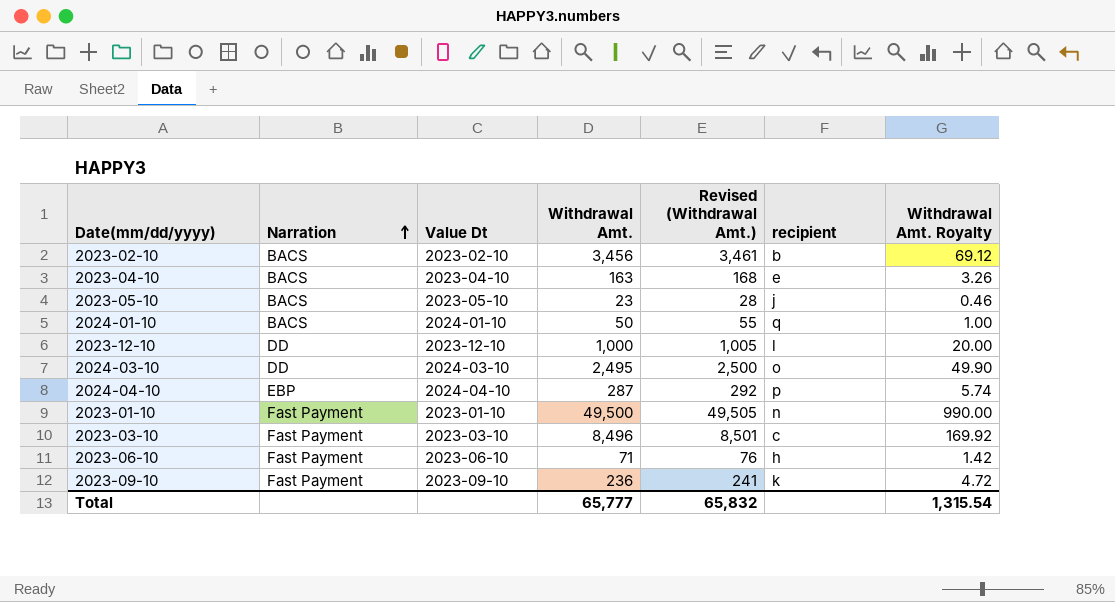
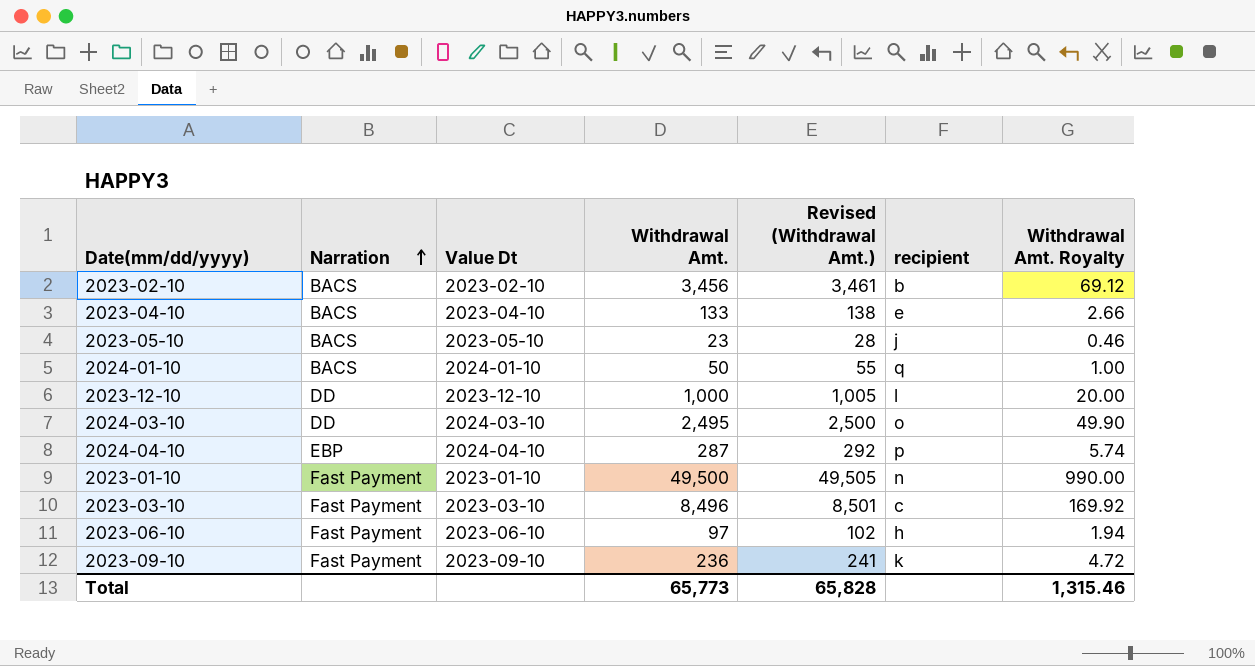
2023-04-10 | Withdrawal Amt.: 163 -> 133
2023-04-10 | Revised (Withdrawal Amt.): 168 -> 138
2023-04-10 | Withdrawal Amt. Royalty: 3.26 -> 2.66
2023-06-10 | Withdrawal Amt.: 71 -> 97
2023-06-10 | Revised (Withdrawal Amt.): 76 -> 102
2023-06-10 | Withdrawal Amt. Royalty: 1.42 -> 1.94
Total | Withdrawal Amt.: 65,777 -> 65,773
Total | Revised (Withdrawal Amt.): 65,832 -> 65,828
Total | Withdrawal Amt. Royalty: 1,315.54 -> 1,315.46

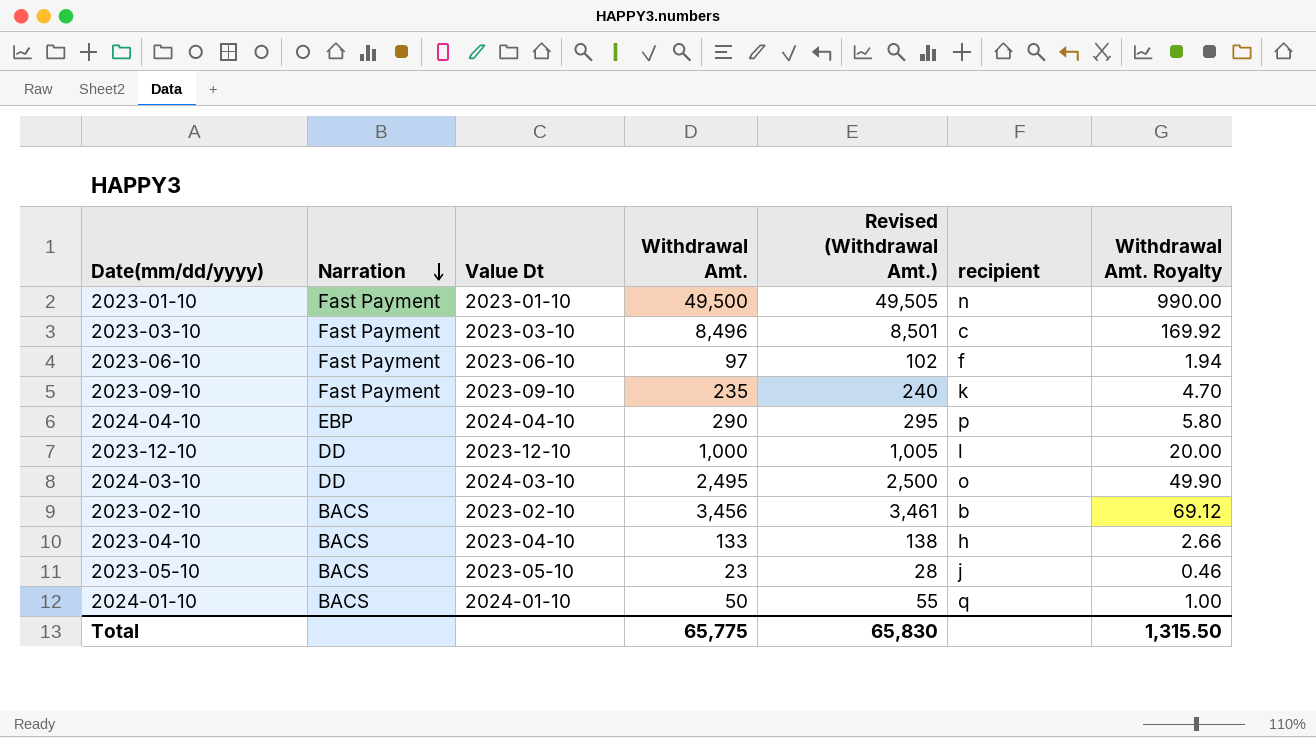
row order: Narration ascending -> Narration descending
2023-06-10 | recipient: h -> f
2023-09-10 | Withdrawal Amt.: 236 -> 235
2023-09-10 | Revised (Withdrawal Amt.): 241 -> 240
2023-09-10 | Withdrawal Amt. Royalty: 4.72 -> 4.70
2024-04-10 | Withdrawal Amt.: 287 -> 290
2024-04-10 | Revised (Withdrawal Amt.): 292 -> 295
2024-04-10 | Withdrawal Amt. Royalty: 5.74 -> 5.80
2023-04-10 | recipient: e -> h
Total | Withdrawal Amt.: 65,773 -> 65,775
Total | Revised (Withdrawal Amt.): 65,828 -> 65,830
Total | Withdrawal Amt. Royalty: 1,315.46 -> 1,315.50

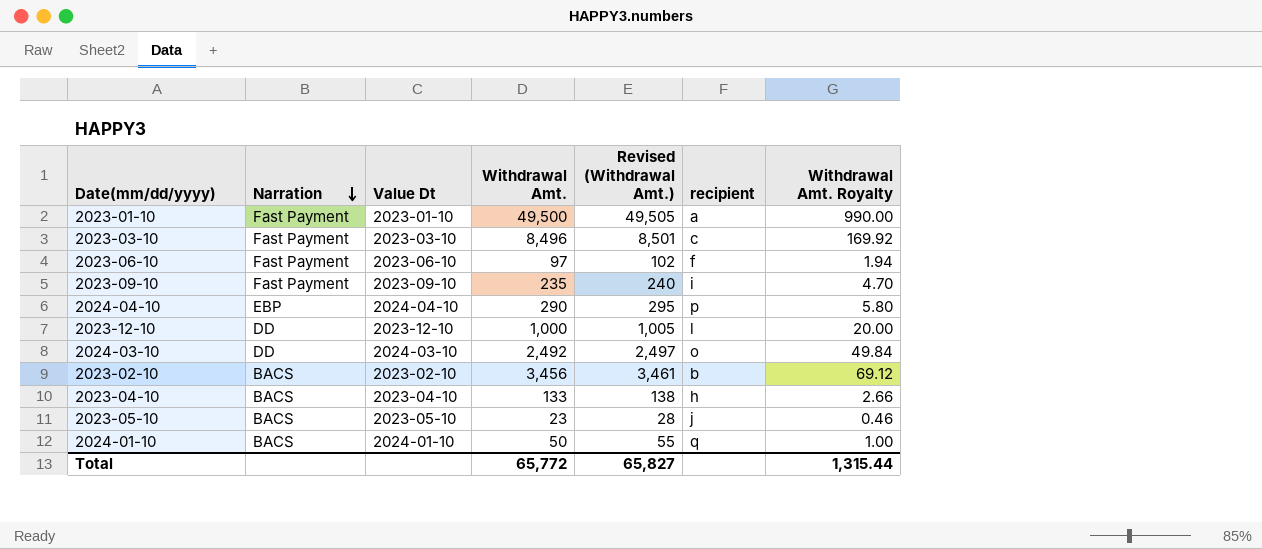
2023-01-10 | recipient: n -> a
2023-09-10 | recipient: k -> i
2024-03-10 | Withdrawal Amt.: 2,495 -> 2,492
2024-03-10 | Revised (Withdrawal Amt.): 2,500 -> 2,497
2024-03-10 | Withdrawal Amt. Royalty: 49.90 -> 49.84
Total | Withdrawal Amt.: 65,775 -> 65,772
Total | Revised (Withdrawal Amt.): 65,830 -> 65,827
Total | Withdrawal Amt. Royalty: 1,315.50 -> 1,315.44

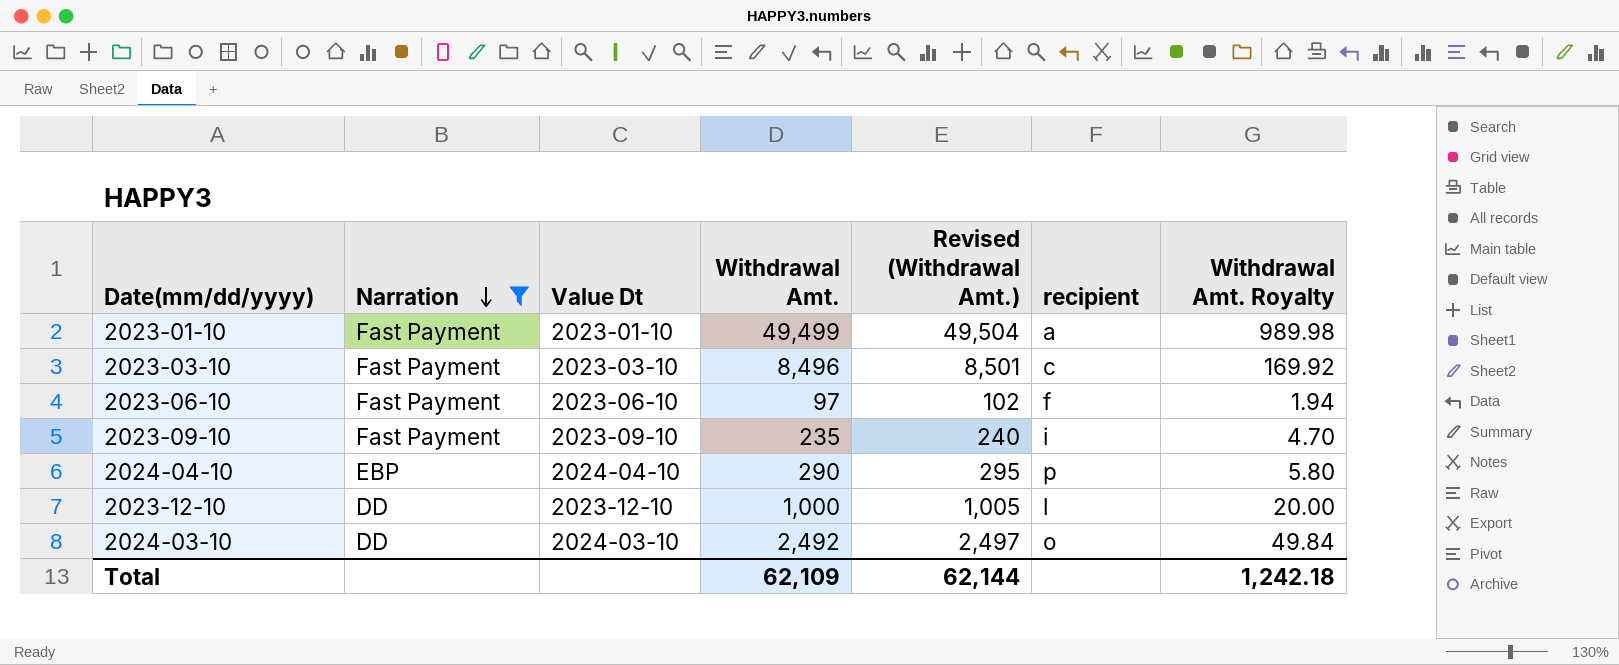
filter: none -> Narration != BACS
2023-01-10 | Withdrawal Amt.: 49,500 -> 49,499
2023-01-10 | Revised (Withdrawal Amt.): 49,505 -> 49,504
2023-01-10 | Withdrawal Amt. Royalty: 990.00 -> 989.98
Total | Withdrawal Amt.: 65,772 -> 62,109
Total | Revised (Withdrawal Amt.): 65,827 -> 62,144
Total | Withdrawal Amt. Royalty: 1,315.44 -> 1,242.18

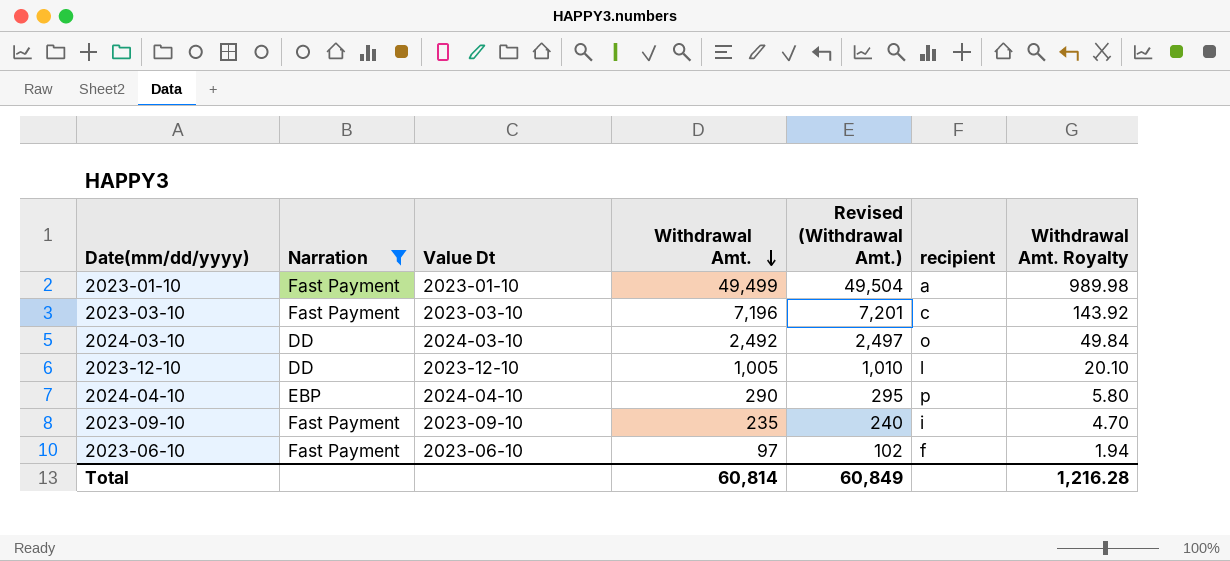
row order: Narration descending -> Withdrawal Amt. descending
2023-03-10 | Withdrawal Amt.: 8,496 -> 7,196
2023-03-10 | Revised (Withdrawal Amt.): 8,501 -> 7,201
2023-03-10 | Withdrawal Amt. Royalty: 169.92 -> 143.92
2023-12-10 | Withdrawal Amt.: 1,000 -> 1,005
2023-12-10 | Revised (Withdrawal Amt.): 1,005 -> 1,010
2023-12-10 | Withdrawal Amt. Royalty: 20.00 -> 20.10
Total | Withdrawal Amt.: 62,109 -> 60,814
Total | Revised (Withdrawal Amt.): 62,144 -> 60,849
Total | Withdrawal Amt. Royalty: 1,242.18 -> 1,216.28

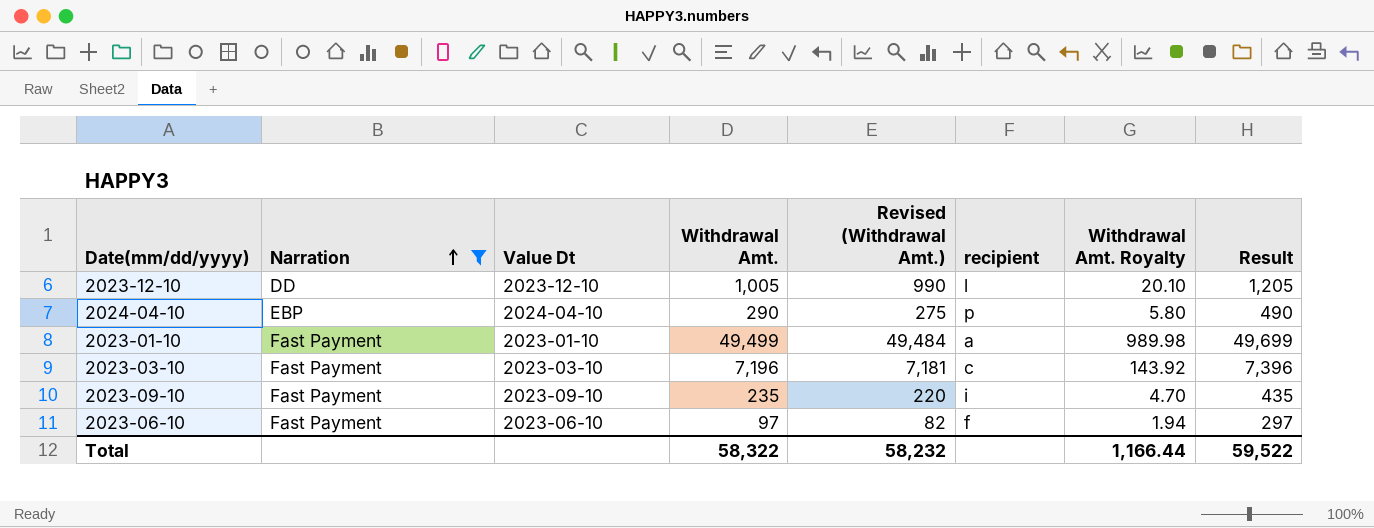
row order: Withdrawal Amt. descending -> Narration ascending
column Revised (Withdrawal Amt.) | formula: [Withdrawal Amt.] + 5 -> [Withdrawal Amt.] - 15
column Result | formula: none -> [Withdrawal Amt.] + 200
row 2024-03-10: DD | 2024-03-10 | 2,492 | 2,497 | o | 49.84 -> none
Total | Withdrawal Amt.: 60,814 -> 58,322
Total | Revised (Withdrawal Amt.): 60,849 -> 58,232
Total | Withdrawal Amt. Royalty: 1,216.28 -> 1,166.44

